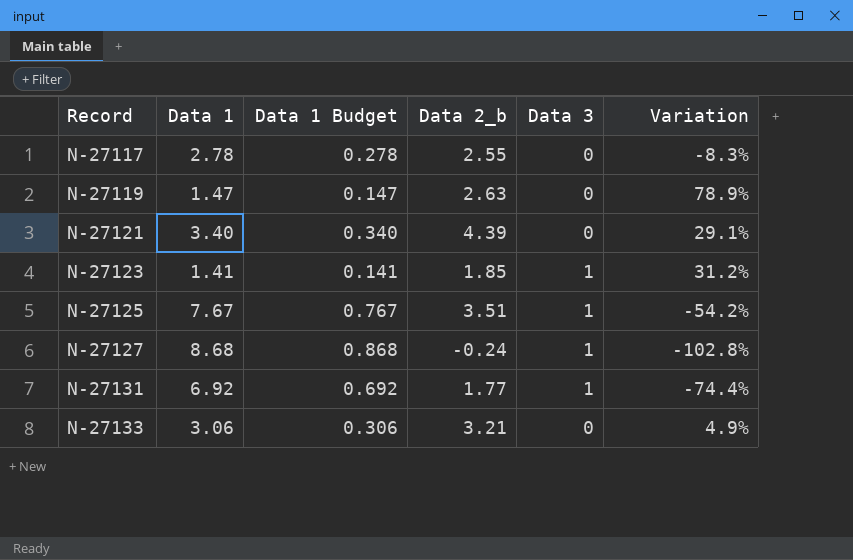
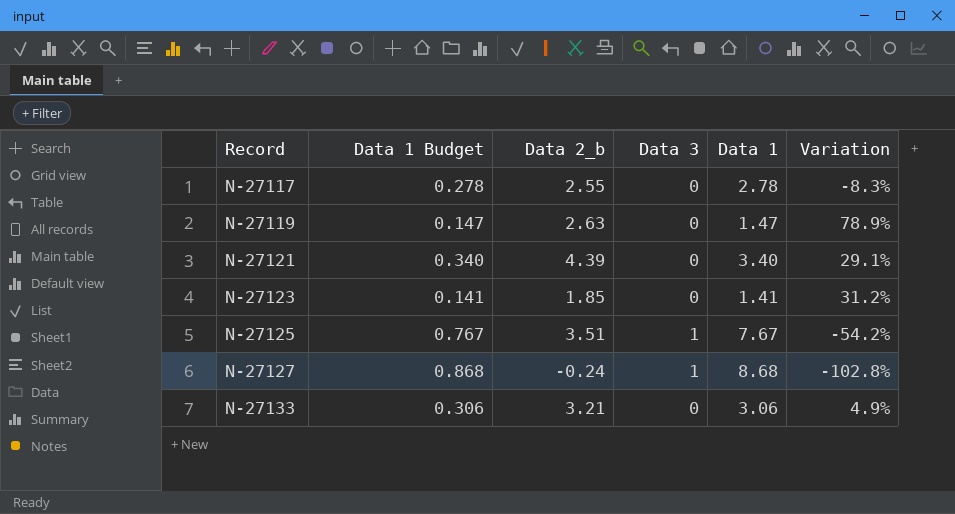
column Data 1 | position: 2 -> 5
row N-27131: 6.92 | 0.692 | 1.77 | 1 | -74.4% -> none
N-27123 | Data 3: 1 -> 0

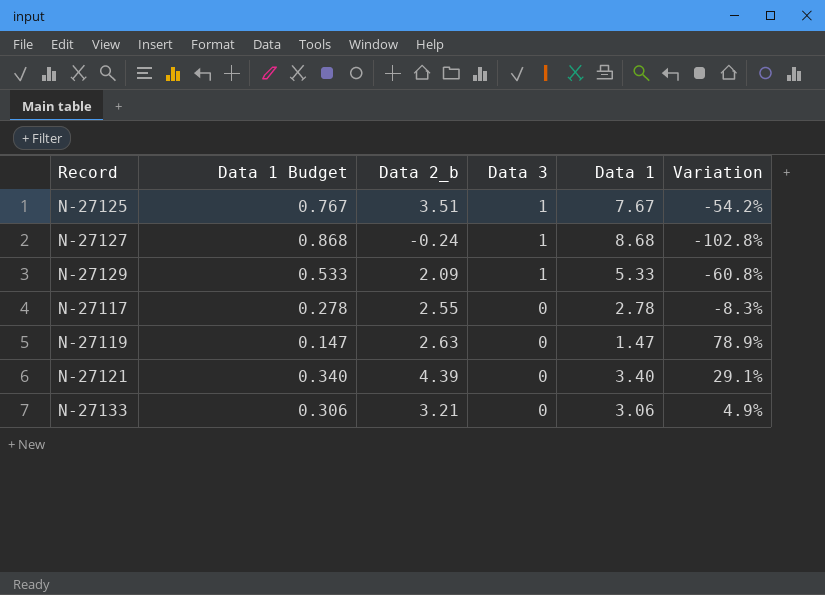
row order: Record ascending -> Data 3 descending
row N-27123: 0.141 | 1.85 | 0 | 1.41 | 31.2% -> none
row N-27129: none -> 0.533 | 2.09 | 1 | 5.33 | -60.8%

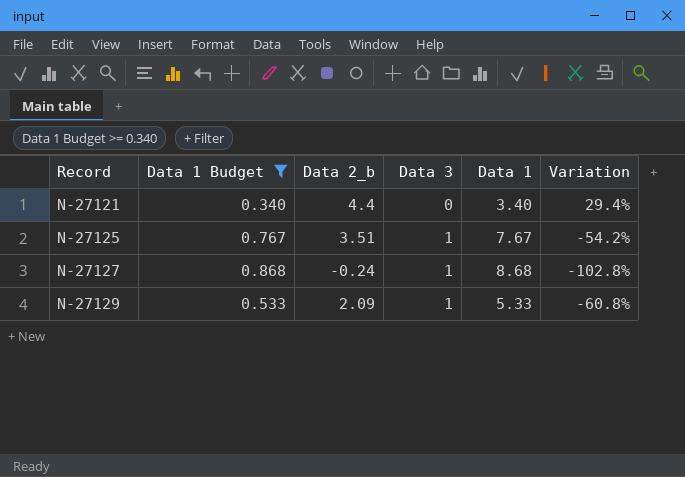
filter: none -> Data 1 Budget >= 0.340
row order: Data 3 descending -> Record ascending
N-27121 | Data 2_b: 4.39 -> 4.4
N-27121 | Variation: 29.1% -> 29.4%

